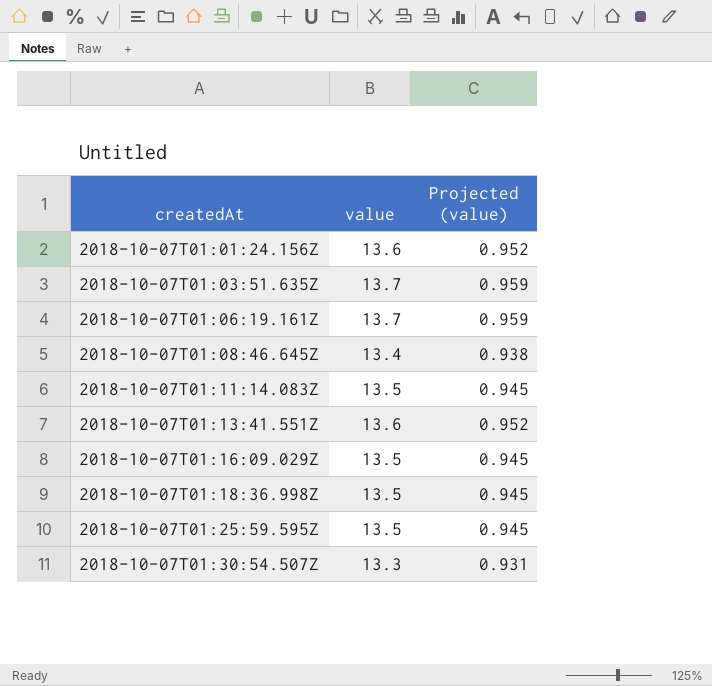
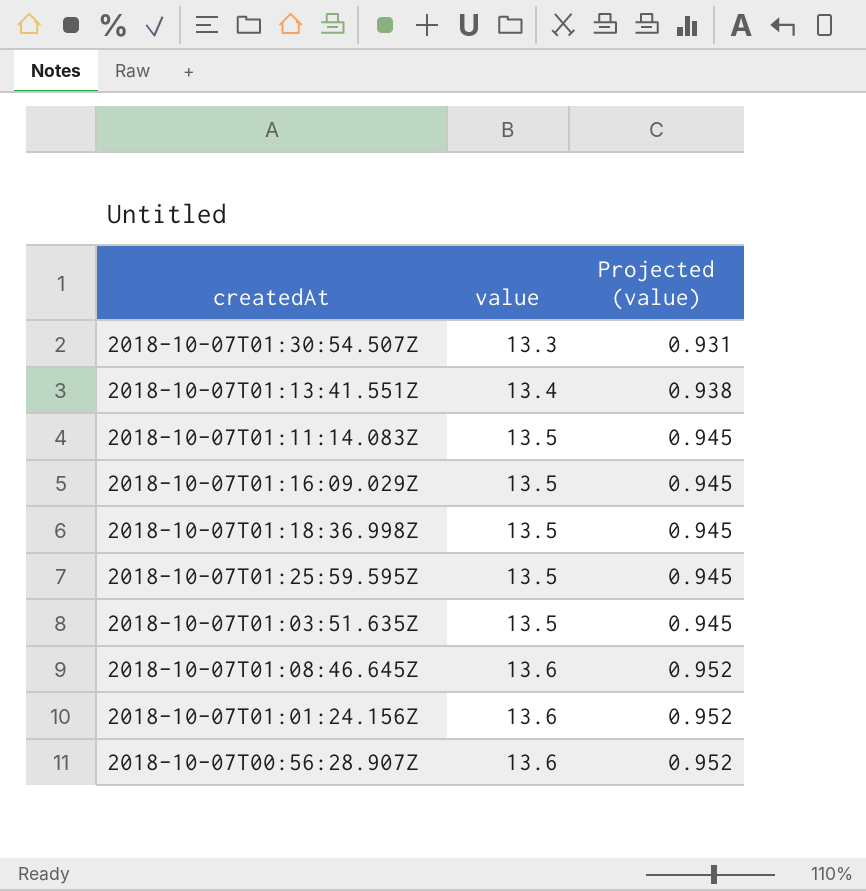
row order: createdAt ascending -> value ascending
row 2018-10-07T01:06:19.161Z: 13.7 | 0.959 -> none
2018-10-07T01:13:41.551Z | value: 13.6 -> 13.4
2018-10-07T01:13:41.551Z | Projected (value): 0.952 -> 0.938
2018-10-07T01:03:51.635Z | value: 13.7 -> 13.5
2018-10-07T01:03:51.635Z | Projected (value): 0.959 -> 0.945
2018-10-07T01:08:46.645Z | value: 13.4 -> 13.6
2018-10-07T01:08:46.645Z | Projected (value): 0.938 -> 0.952
row 2018-10-07T00:56:28.907Z: none -> 13.6 | 0.952

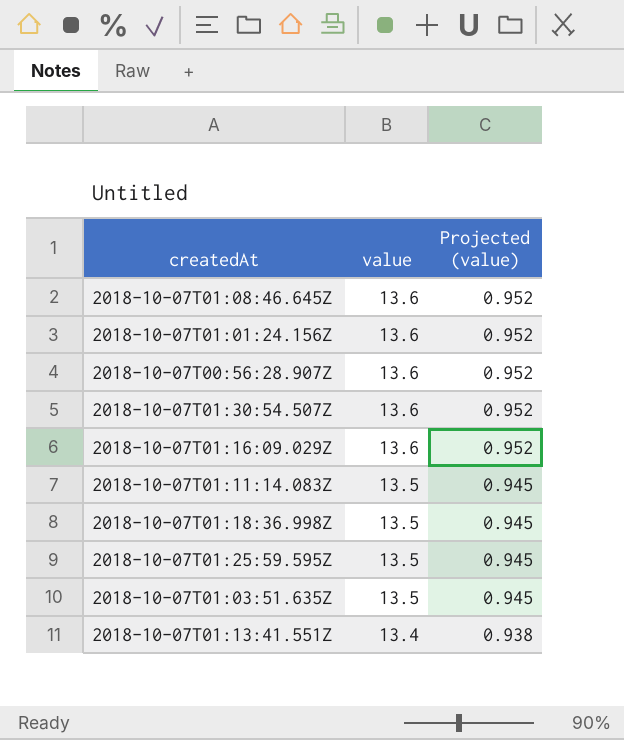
row order: value ascending -> value descending
2018-10-07T01:30:54.507Z | value: 13.3 -> 13.6
2018-10-07T01:30:54.507Z | Projected (value): 0.931 -> 0.952
2018-10-07T01:16:09.029Z | value: 13.5 -> 13.6
2018-10-07T01:16:09.029Z | Projected (value): 0.945 -> 0.952

